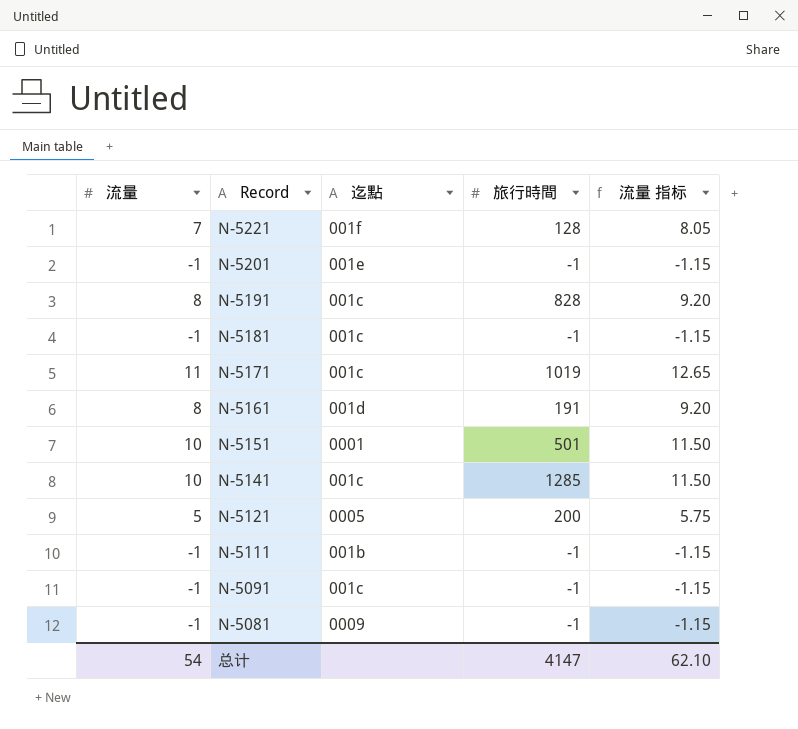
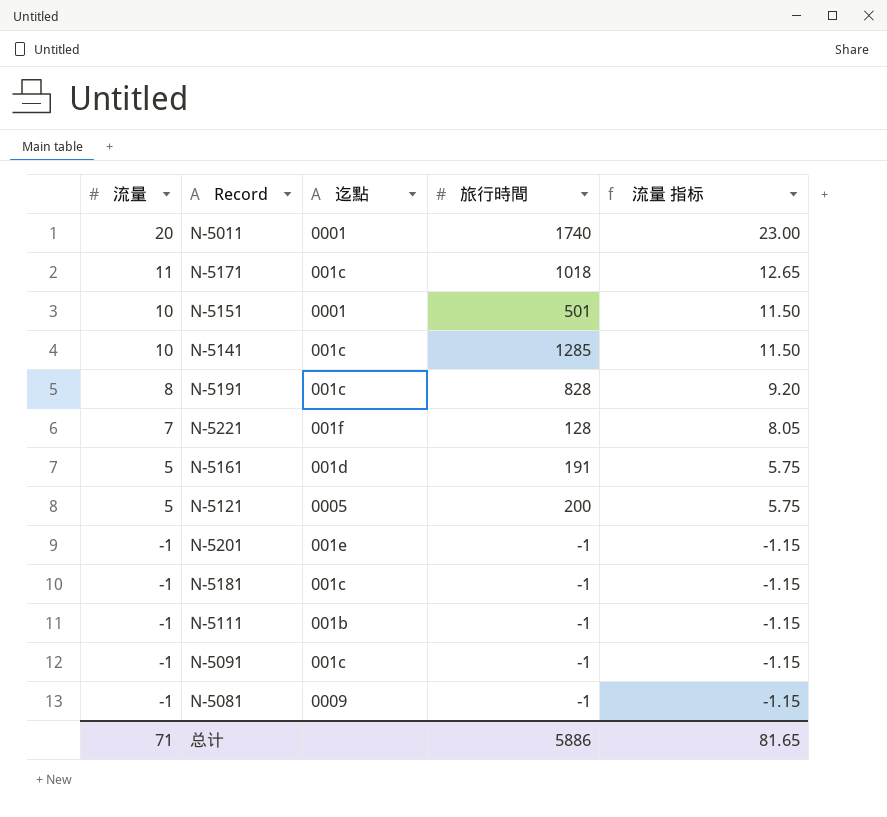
row order: Record descending -> 流量 descending
row N-5011: none -> 20 | 0001 | 1740 | 23.00
N-5171 | 旅行時間: 1019 -> 1018
N-5161 | 流量: 8 -> 5
N-5161 | 流量 指标: 9.20 -> 5.75
总计 | 流量: 54 -> 71
总计 | 旅行時間: 4147 -> 5886
总计 | 流量 指标: 62.10 -> 81.65

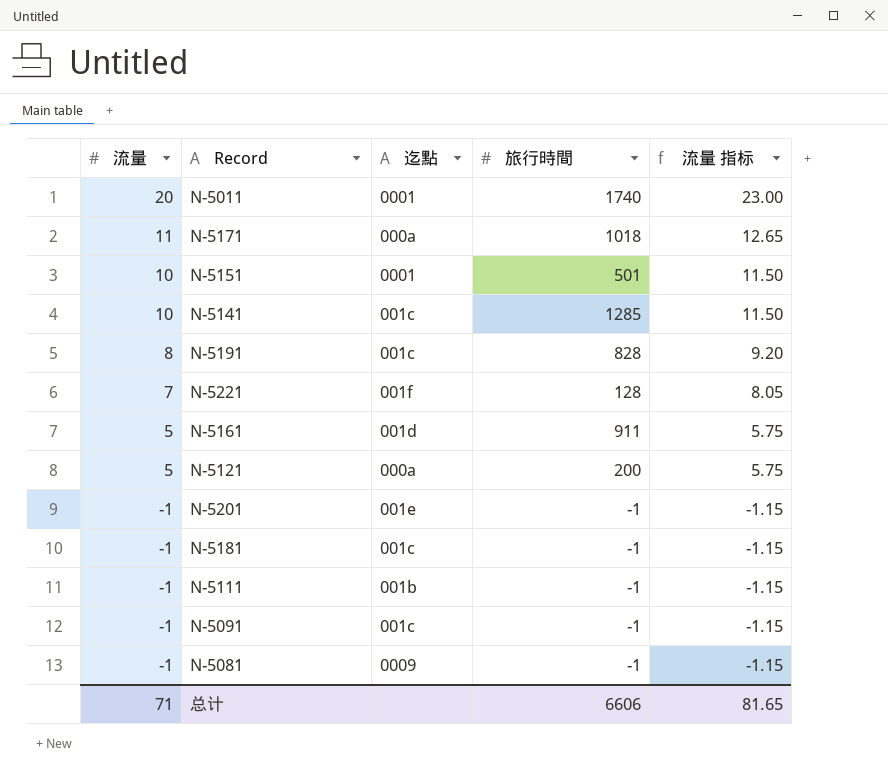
N-5171 | 迄點: 001c -> 000a
N-5161 | 旅行時間: 191 -> 911
N-5121 | 迄點: 0005 -> 000a
总计 | 旅行時間: 5886 -> 6606

